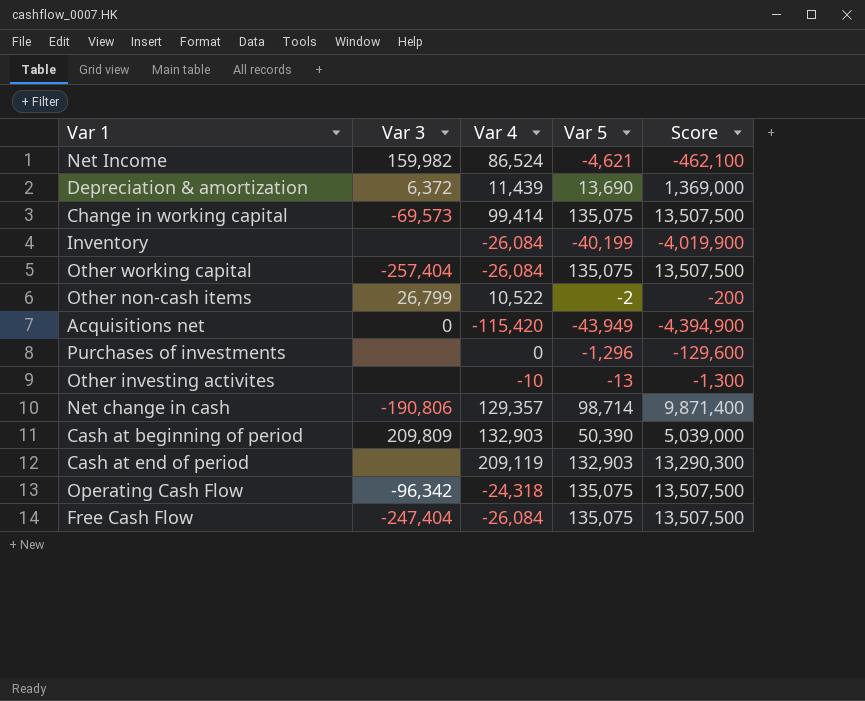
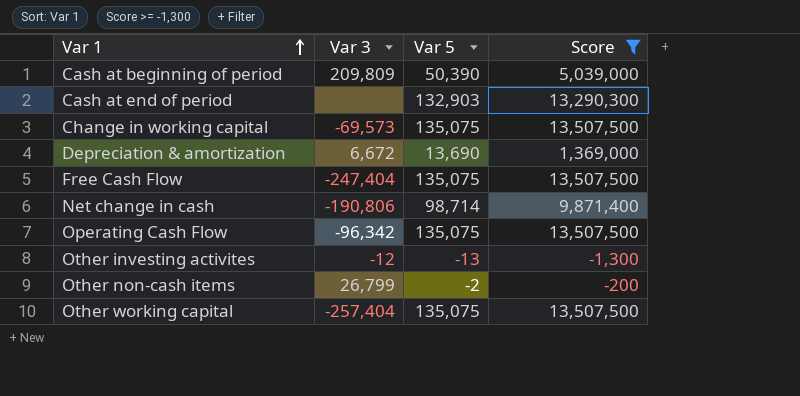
filter: none -> Score >= -1,300
row order: none -> Var 1 ascending
column Var 4 | position: 3 -> none
Depreciation & amortization | Var 3: 6,372 -> 6,672
Other investing activites | Var 3: none -> -12

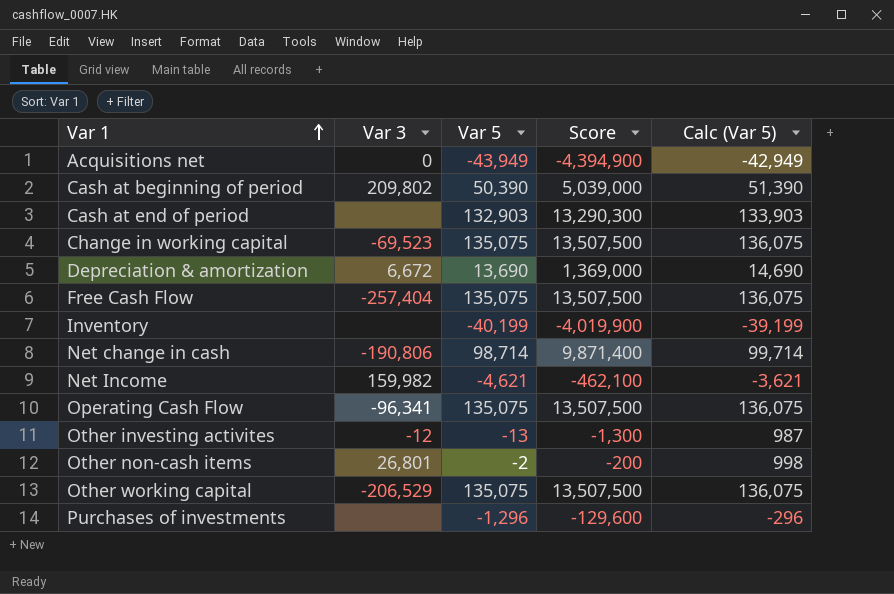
filter: Score >= -1,300 -> none
column Calc (Var 5) | formula: none -> [Var 5] + 1000
Cash at beginning of period | Var 3: 209,809 -> 209,802
Change in working capital | Var 3: -69,573 -> -69,523
Free Cash Flow | Var 3: -247,404 -> -257,404
Operating Cash Flow | Var 3: -96,342 -> -96,341
Other non-cash items | Var 3: 26,799 -> 26,801
Other working capital | Var 3: -257,404 -> -206,529

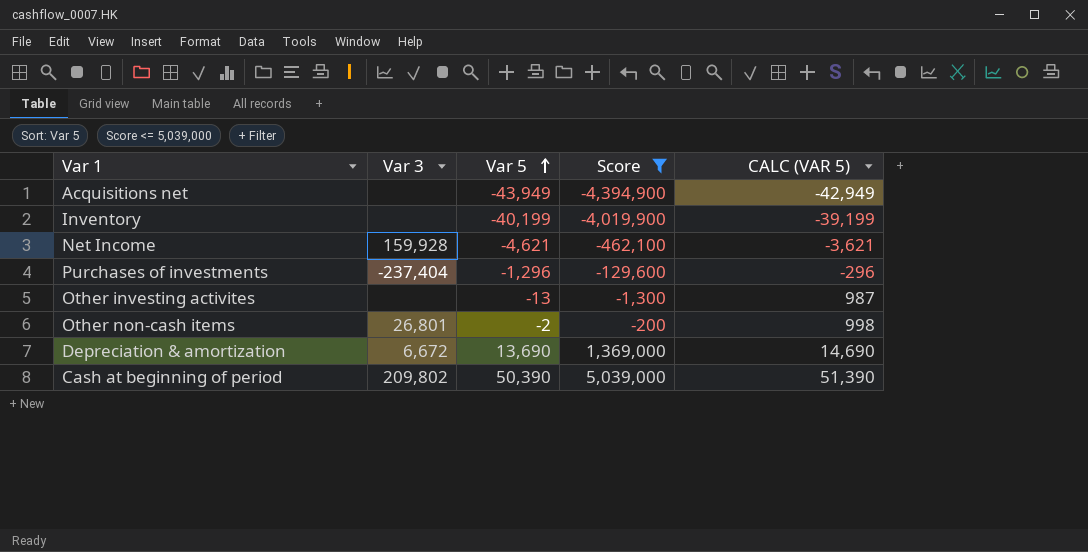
filter: none -> Score <= 5,039,000
row order: Var 1 ascending -> Var 5 ascending
column name: Calc (Var 5) -> CALC (VAR 5)
Acquisitions net | Var 3: 0 -> none
Net Income | Var 3: 159,982 -> 159,928
Purchases of investments | Var 3: none -> -237,404
Other investing activites | Var 3: -12 -> none

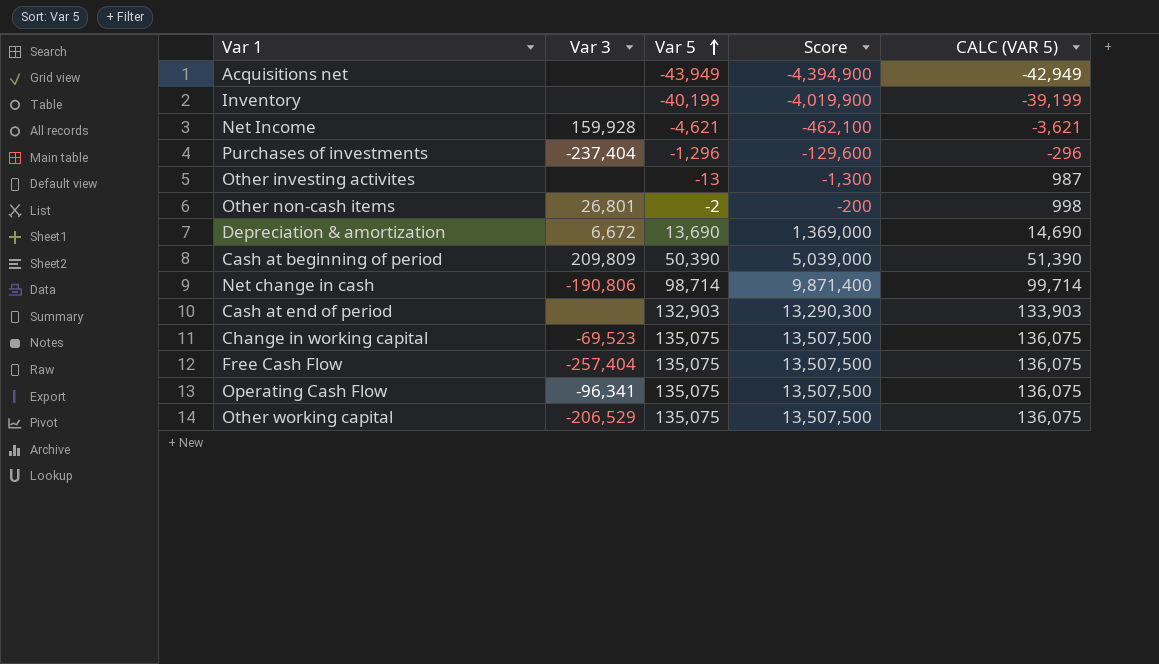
filter: Score <= 5,039,000 -> none
Cash at beginning of period | Var 3: 209,802 -> 209,809

